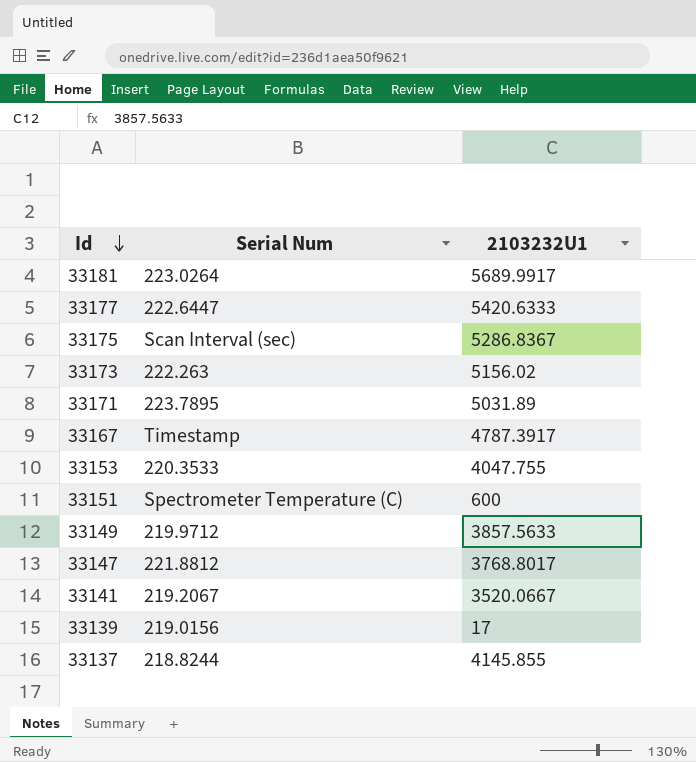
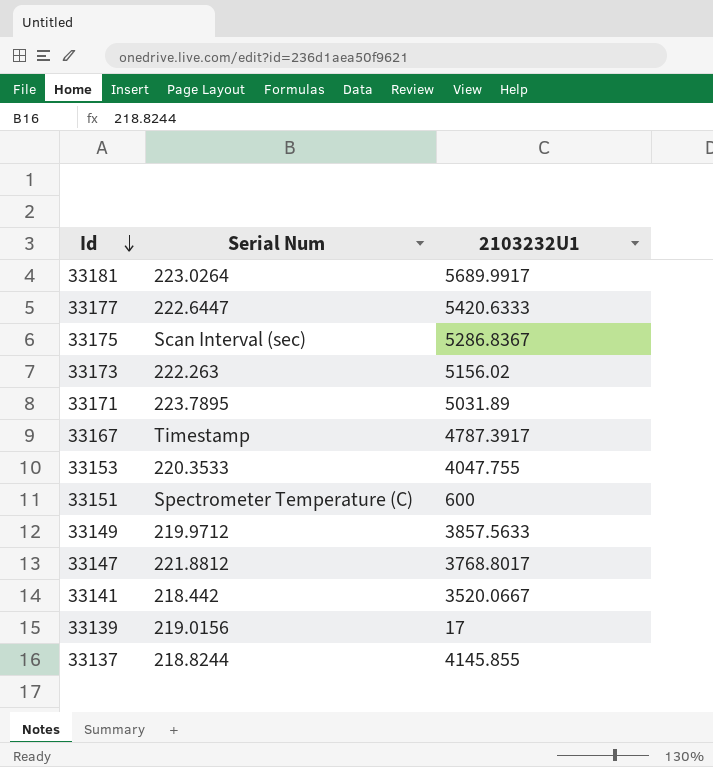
33141 | Serial Num: 219.2067 -> 218.442

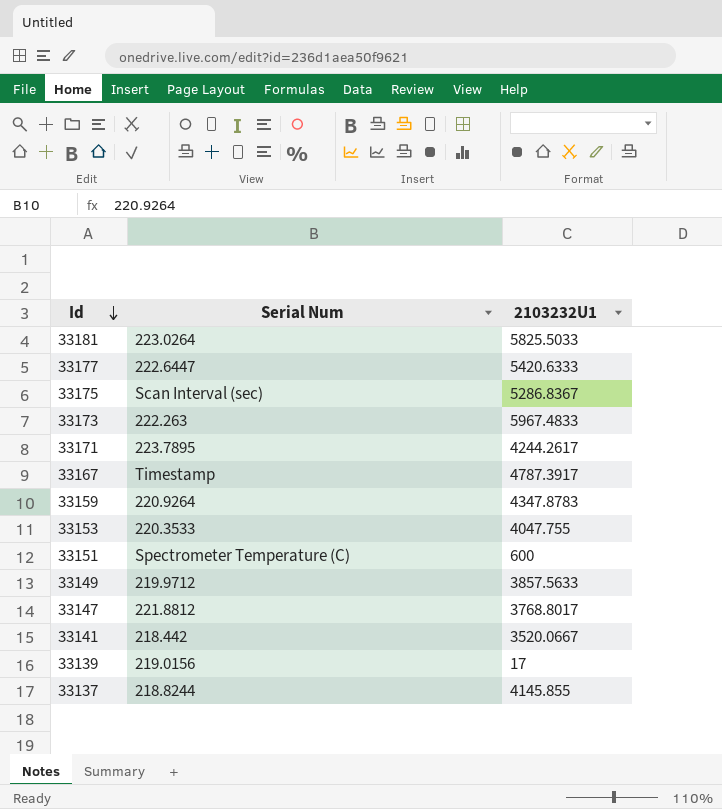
33181 | 2103232U1: 5689.9917 -> 5825.5033
33173 | 2103232U1: 5156.02 -> 5967.4833
33171 | 2103232U1: 5031.89 -> 4244.2617
row 33159: none -> 220.9264 | 4347.8783

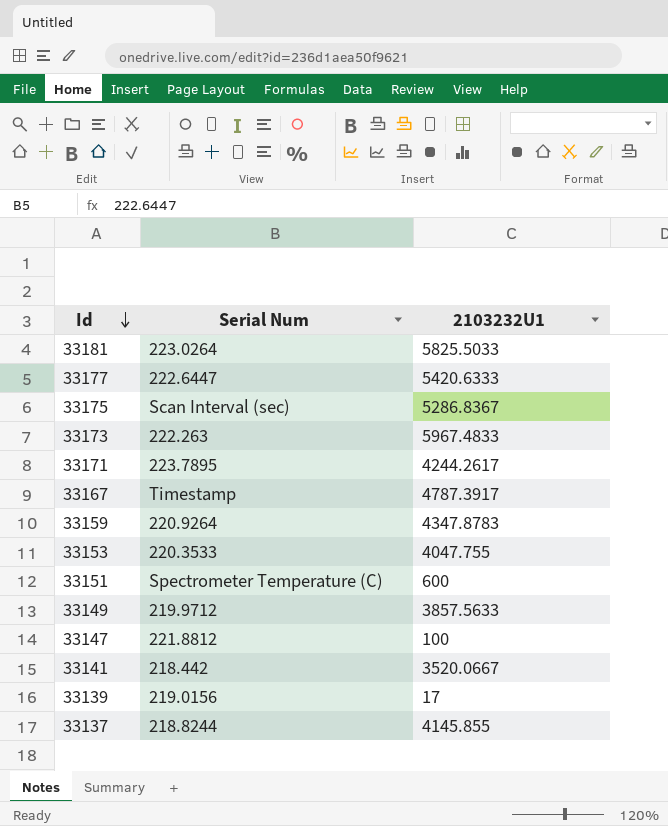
33147 | 2103232U1: 3768.8017 -> 100

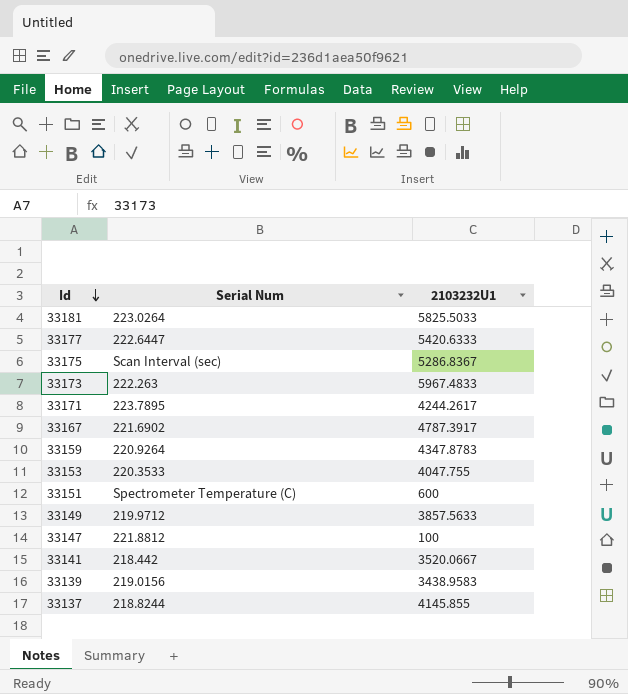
33167 | Serial Num: Timestamp -> 221.6902
33139 | 2103232U1: 17 -> 3438.9583

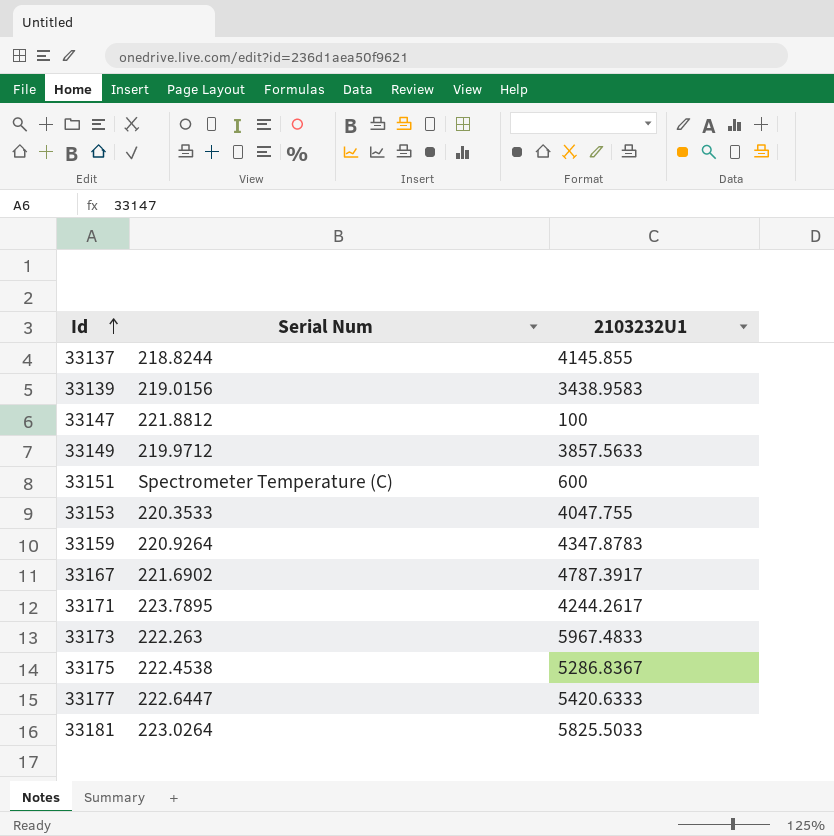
row order: Id descending -> Id ascending
row 33141: 218.442 | 3520.0667 -> none
33175 | Serial Num: Scan Interval (sec) -> 222.4538

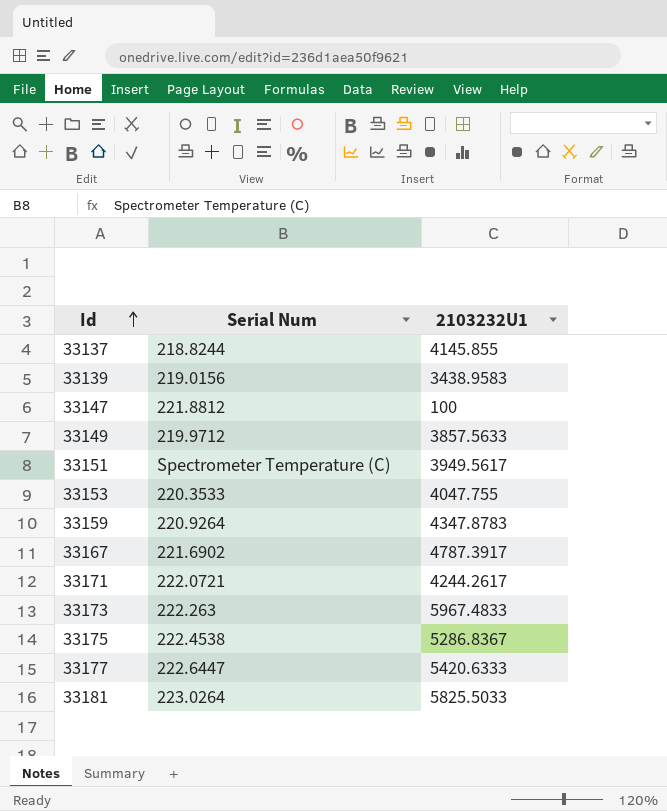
33151 | 2103232U1: 600 -> 3949.5617
33171 | Serial Num: 223.7895 -> 222.0721

